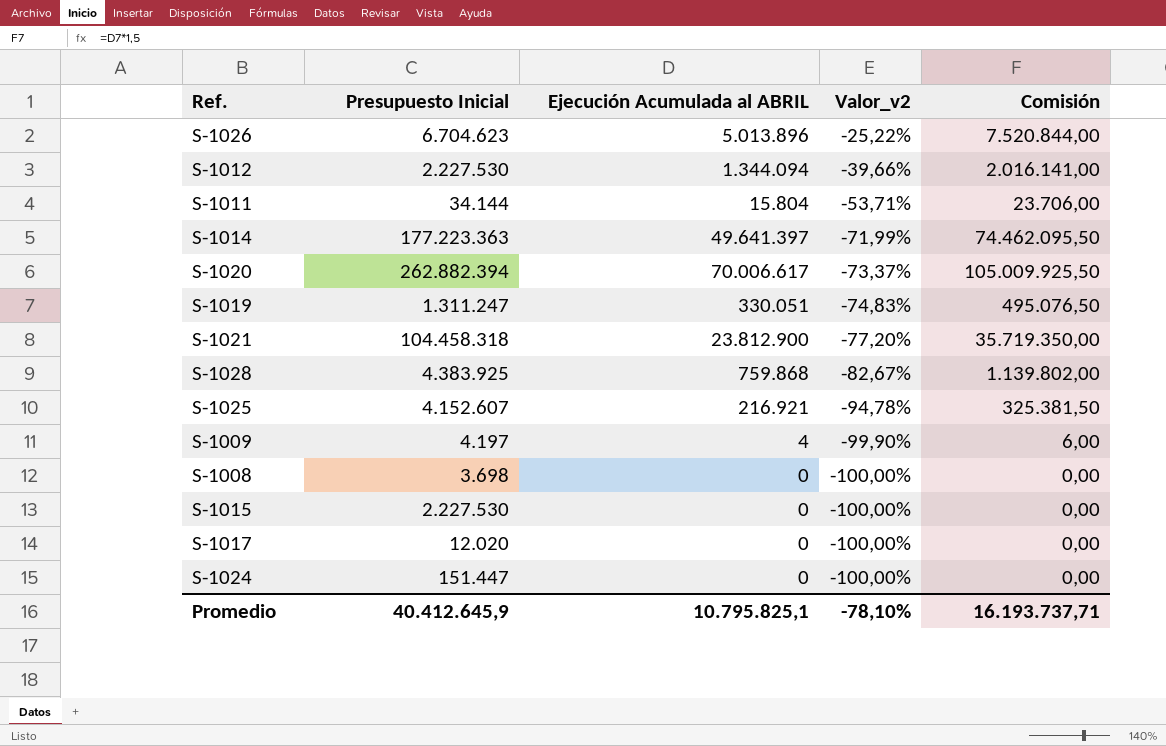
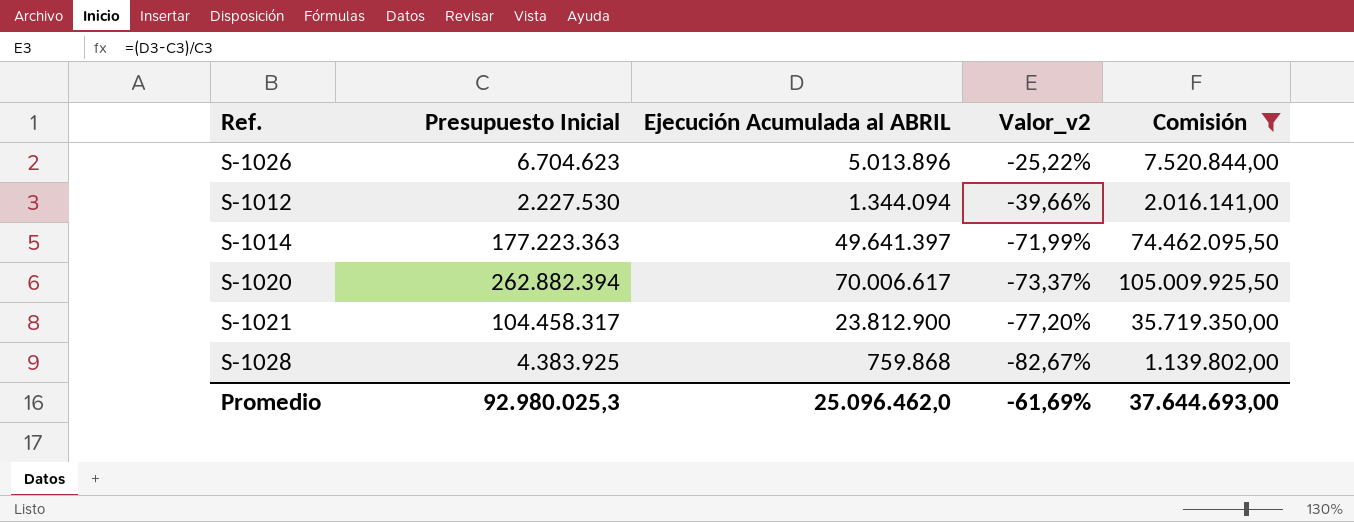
filter: none -> Comisión >= 1.139.802,00
S-1021 | Presupuesto Inicial: 104.458.318 -> 104.458.317
Promedio | Presupuesto Inicial: 40.412.645,9 -> 92.980.025,3
Promedio | Ejecución Acumulada al ABRIL: 10.795.825,1 -> 25.096.462,0
Promedio | Valor_v2: -78,10% -> -61,69%
Promedio | Comisión: 16.193.737,71 -> 37.644.693,00

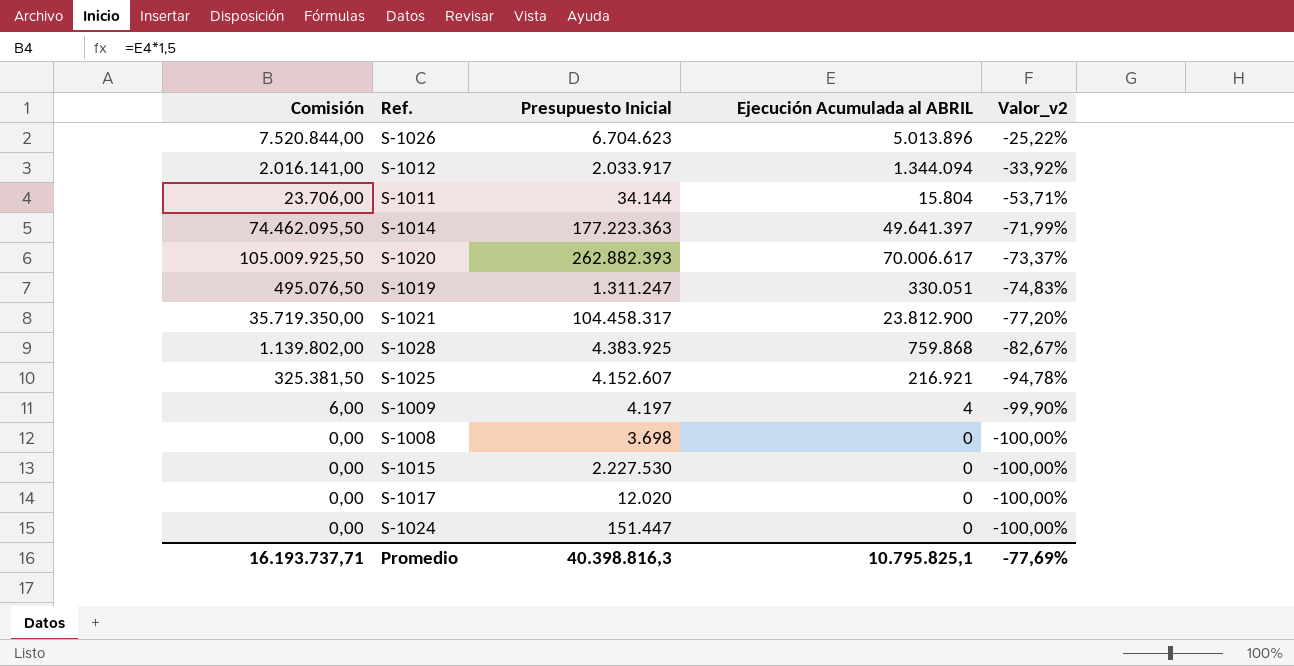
filter: Comisión >= 1.139.802,00 -> none
column Comisión | position: 5 -> 1
S-1012 | Presupuesto Inicial: 2.227.530 -> 2.033.917
S-1012 | Valor_v2: -39,66% -> -33,92%
S-1020 | Presupuesto Inicial: 262.882.394 -> 262.882.393
Promedio | Comisión: 37.644.693,00 -> 16.193.737,71
Promedio | Presupuesto Inicial: 92.980.025,3 -> 40.398.816,3
Promedio | Ejecución Acumulada al ABRIL: 25.096.462,0 -> 10.795.825,1
Promedio | Valor_v2: -61,69% -> -77,69%

